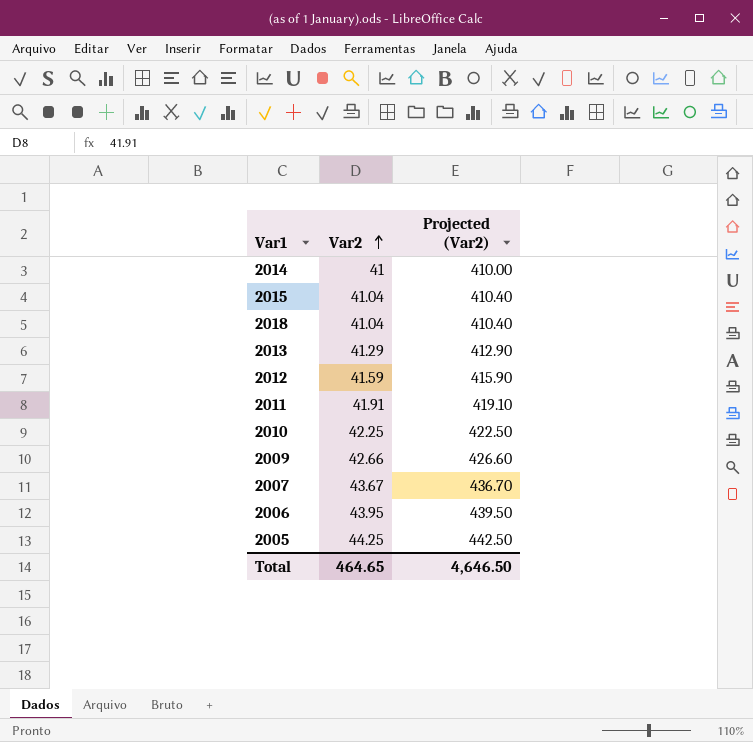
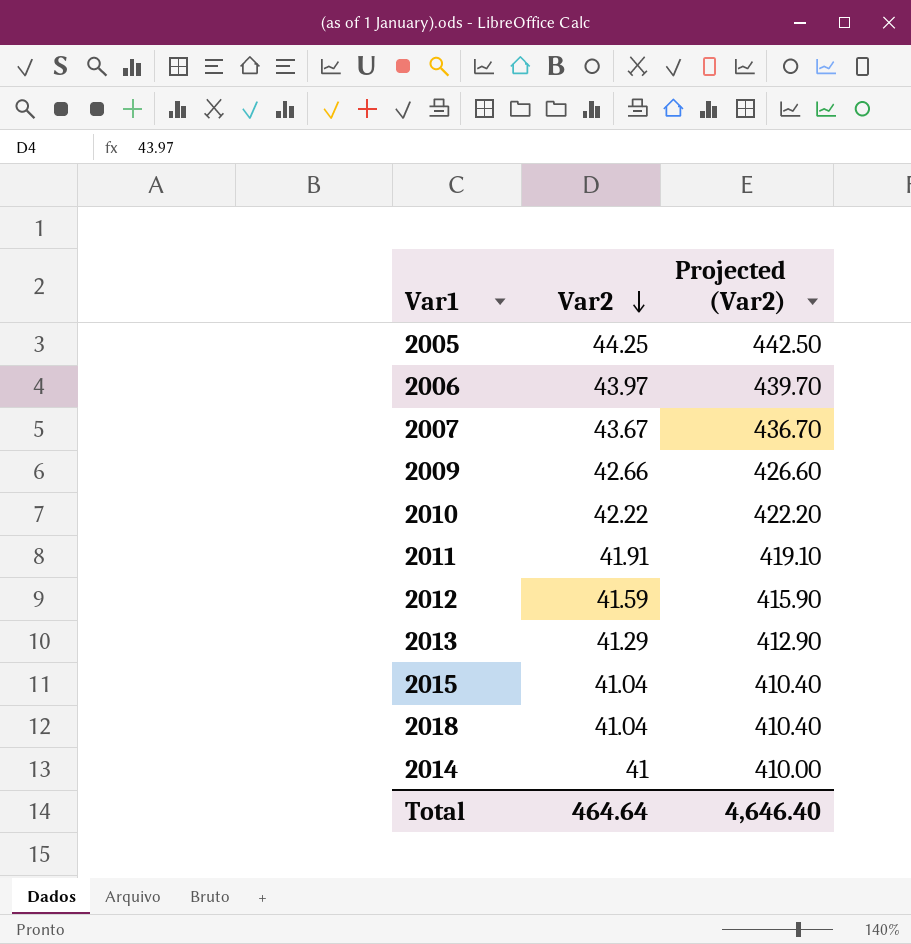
row order: Var2 ascending -> Var2 descending
2006 | Var2: 43.95 -> 43.97
2006 | Projected (Var2): 439.50 -> 439.70
2010 | Var2: 42.25 -> 42.22
2010 | Projected (Var2): 422.50 -> 422.20
Total | Var2: 464.65 -> 464.64
Total | Projected (Var2): 4,646.50 -> 4,646.40

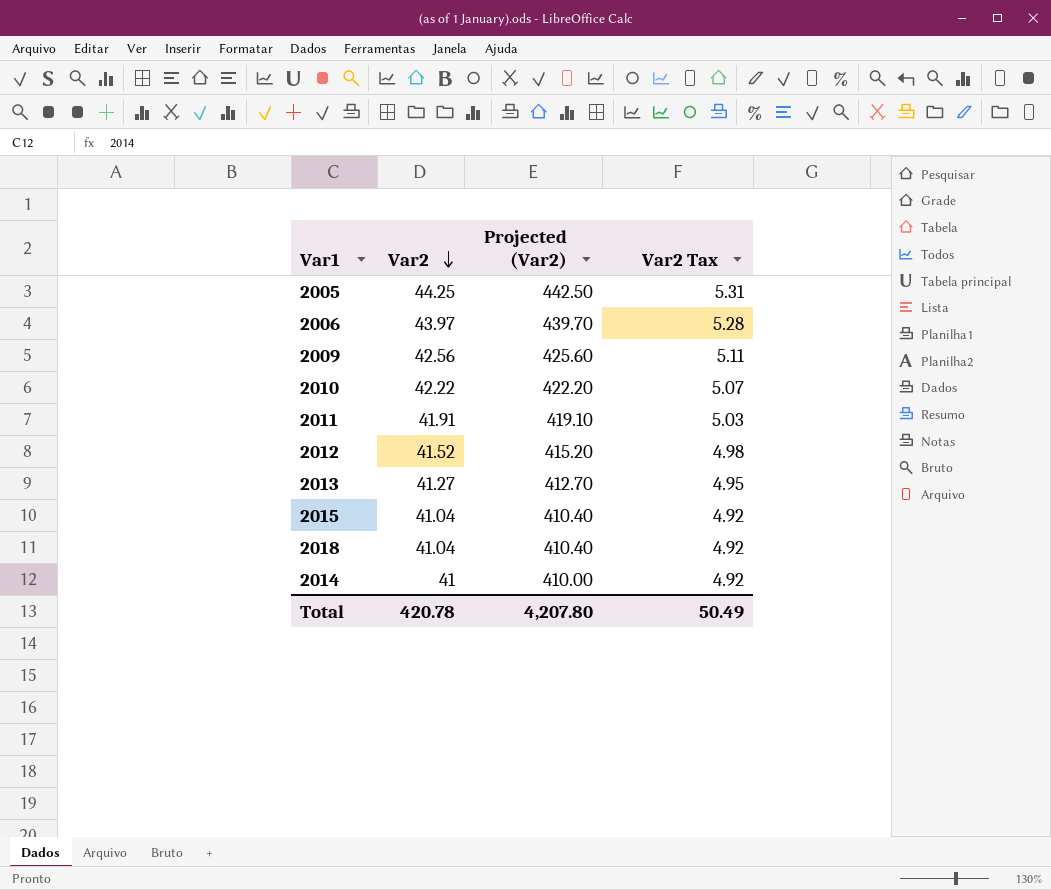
column Var2 Tax | formula: none -> [Var2] * 0.12
row 2007: 43.67 | 436.70 -> none
2009 | Var2: 42.66 -> 42.56
2009 | Projected (Var2): 426.60 -> 425.60
2012 | Var2: 41.59 -> 41.52
2012 | Projected (Var2): 415.90 -> 415.20
2013 | Var2: 41.29 -> 41.27
2013 | Projected (Var2): 412.90 -> 412.70
Total | Var2: 464.64 -> 420.78
Total | Projected (Var2): 4,646.40 -> 4,207.80

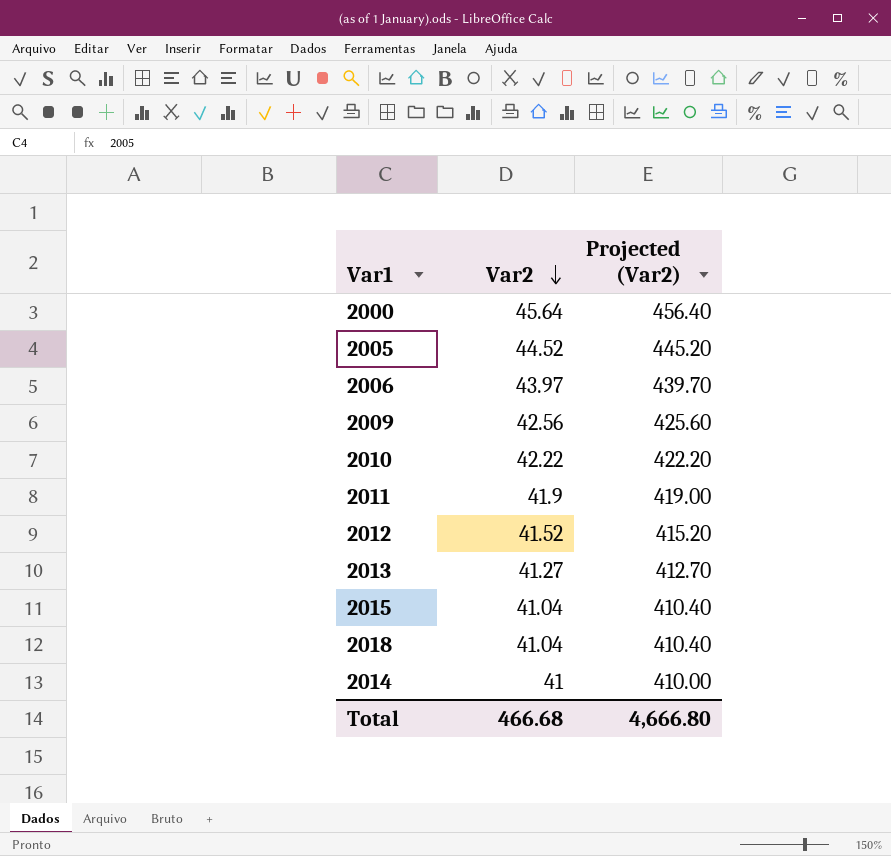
column Var2 Tax | formula: [Var2] * 0.12 -> none
row 2000: none -> 45.64 | 456.40
2005 | Var2: 44.25 -> 44.52
2005 | Projected (Var2): 442.50 -> 445.20
2011 | Var2: 41.91 -> 41.9
2011 | Projected (Var2): 419.10 -> 419.00
Total | Var2: 420.78 -> 466.68
Total | Projected (Var2): 4,207.80 -> 4,666.80

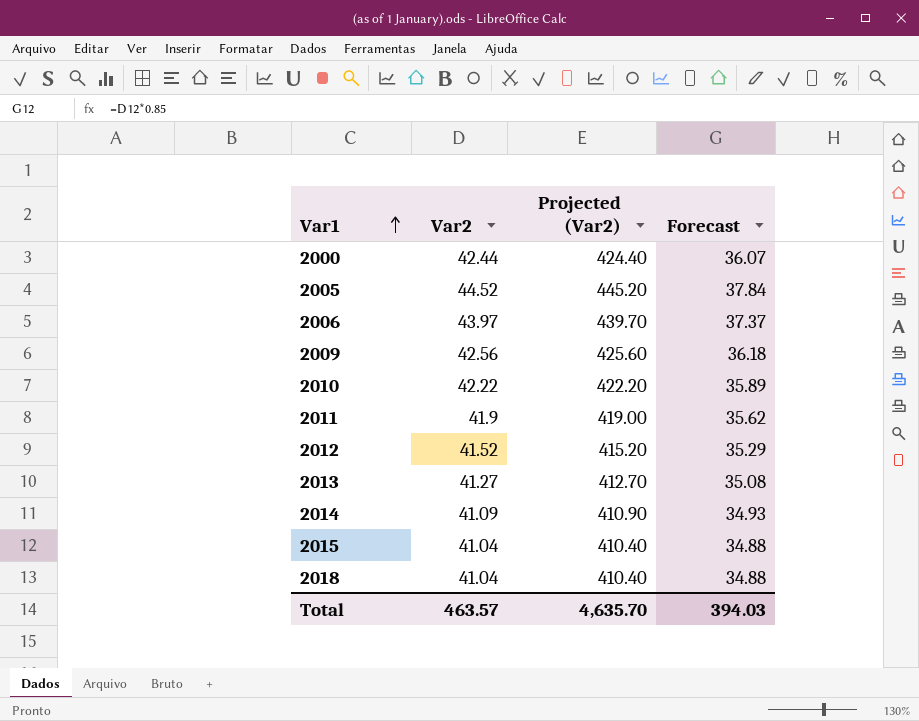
row order: Var2 descending -> Var1 ascending
column Forecast | formula: none -> [Var2] * 0.85
2000 | Var2: 45.64 -> 42.44
2000 | Projected (Var2): 456.40 -> 424.40
2014 | Var2: 41 -> 41.09
2014 | Projected (Var2): 410.00 -> 410.90
Total | Var2: 466.68 -> 463.57
Total | Projected (Var2): 4,666.80 -> 4,635.70

